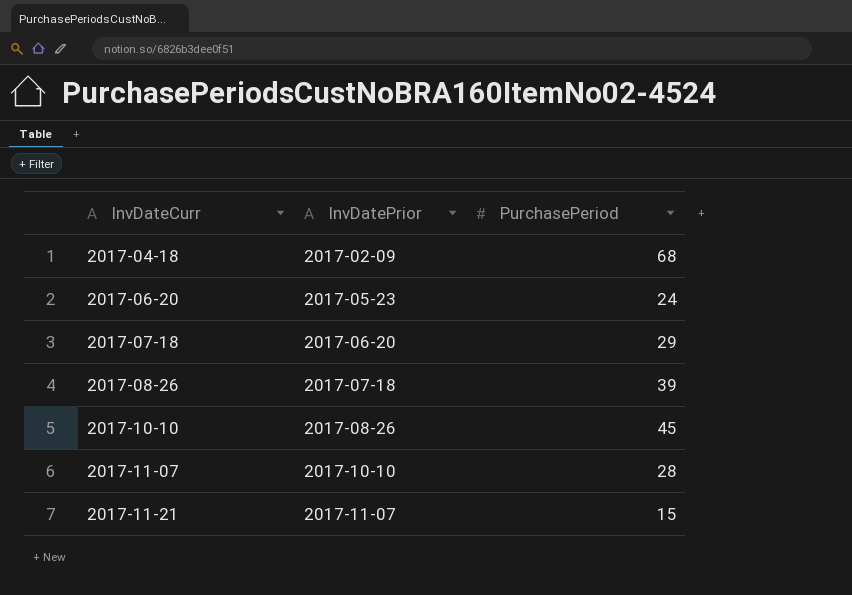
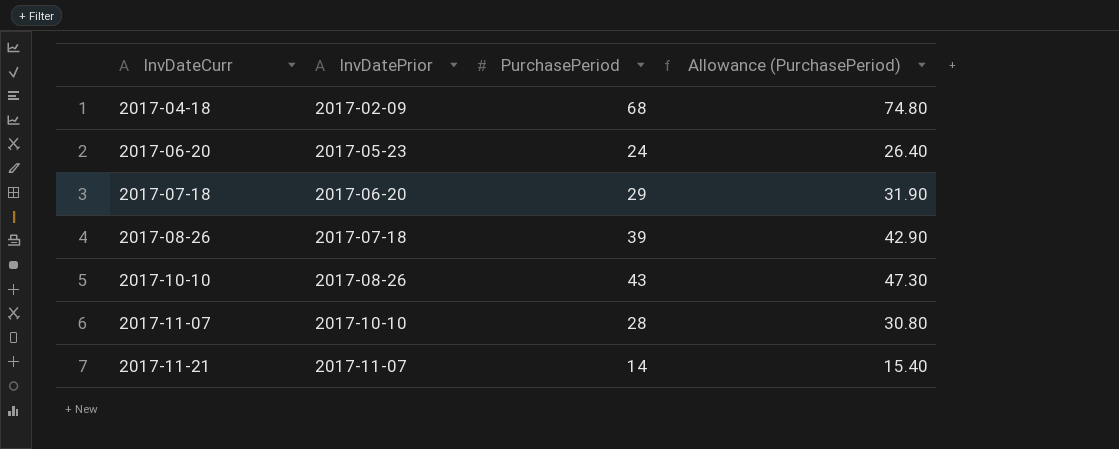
column Allowance (PurchasePeriod) | formula: none -> [PurchasePeriod] * 1.1
2017-10-10 | PurchasePeriod: 45 -> 43
2017-11-21 | PurchasePeriod: 15 -> 14

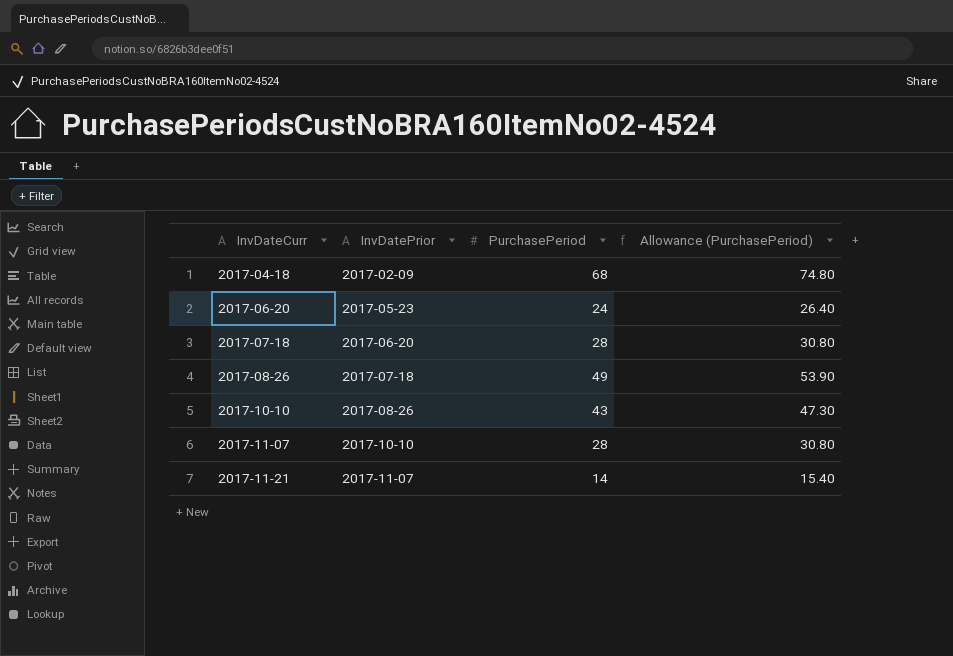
2017-07-18 | PurchasePeriod: 29 -> 28
2017-07-18 | Allowance (PurchasePeriod): 31.90 -> 30.80
2017-08-26 | PurchasePeriod: 39 -> 49
2017-08-26 | Allowance (PurchasePeriod): 42.90 -> 53.90

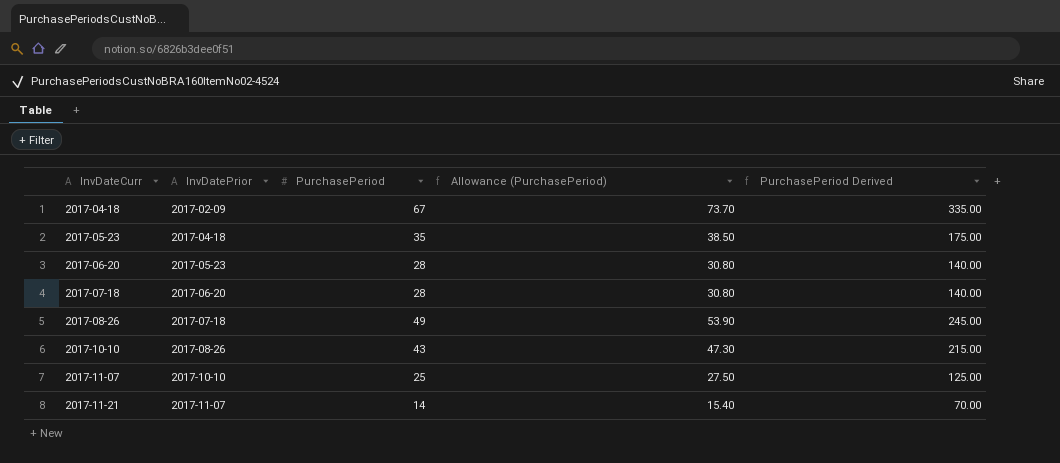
column PurchasePeriod Derived | formula: none -> [PurchasePeriod] * 5
2017-04-18 | PurchasePeriod: 68 -> 67
2017-04-18 | Allowance (PurchasePeriod): 74.80 -> 73.70
row 2017-05-23: none -> 2017-04-18 | 35 | 38.50 | 175.00
2017-06-20 | PurchasePeriod: 24 -> 28
2017-06-20 | Allowance (PurchasePeriod): 26.40 -> 30.80
2017-11-07 | PurchasePeriod: 28 -> 25
2017-11-07 | Allowance (PurchasePeriod): 30.80 -> 27.50

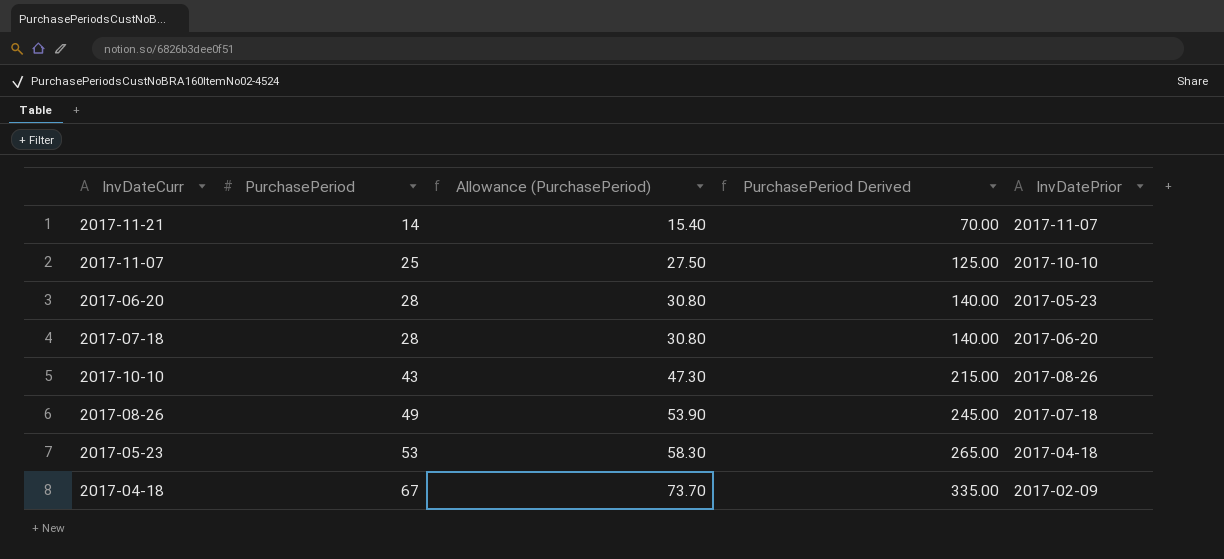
row order: InvDateCurr ascending -> PurchasePeriod ascending
column InvDatePrior | position: 2 -> 5
2017-05-23 | PurchasePeriod: 35 -> 53
2017-05-23 | Allowance (PurchasePeriod): 38.50 -> 58.30
2017-05-23 | PurchasePeriod Derived: 175.00 -> 265.00

